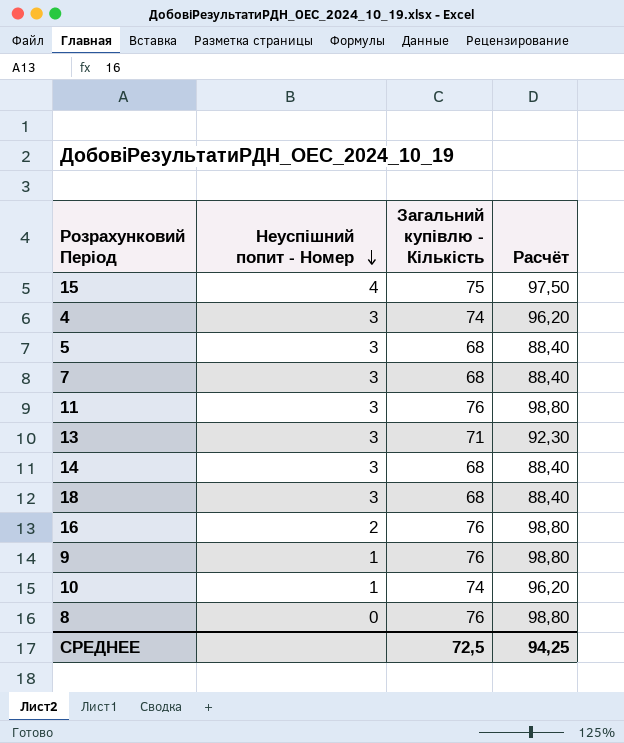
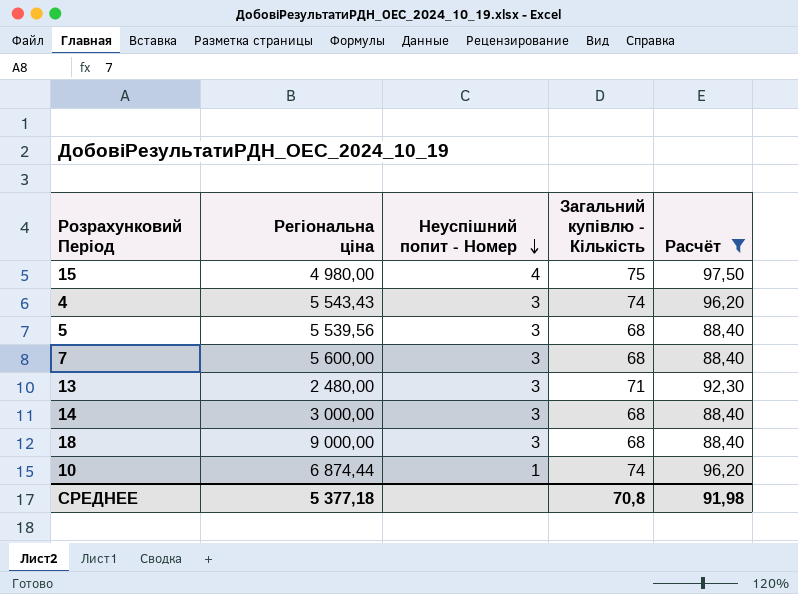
filter: none -> Расчёт != 98,80
column Регіональна ціна | position: none -> 2
СРЕДНЕЕ | Загальний купівлю - Кількість: 72,5 -> 70,8
СРЕДНЕЕ | Расчёт: 94,25 -> 91,98

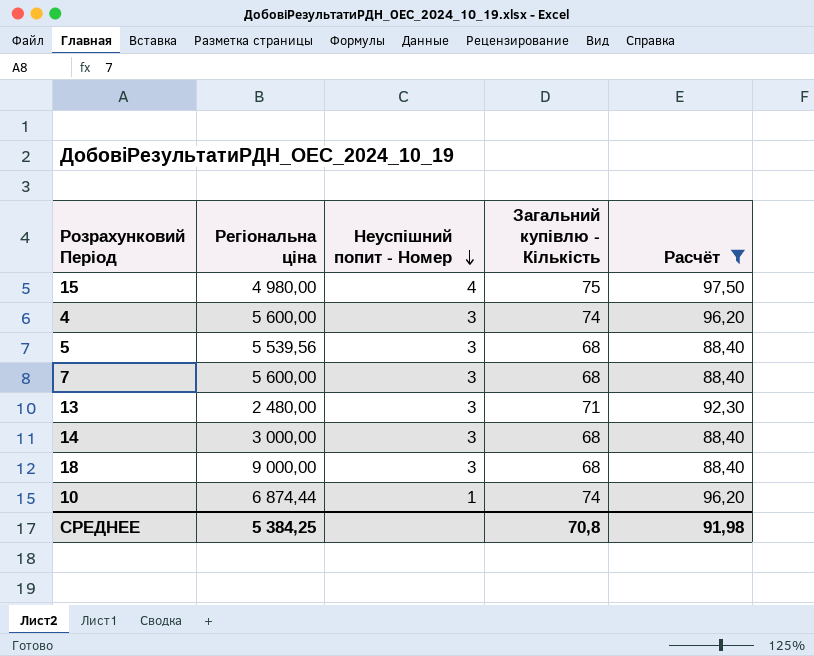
4 | Регіональна ціна: 5 543,43 -> 5 600,00
СРЕДНЕЕ | Регіональна ціна: 5 377,18 -> 5 384,25

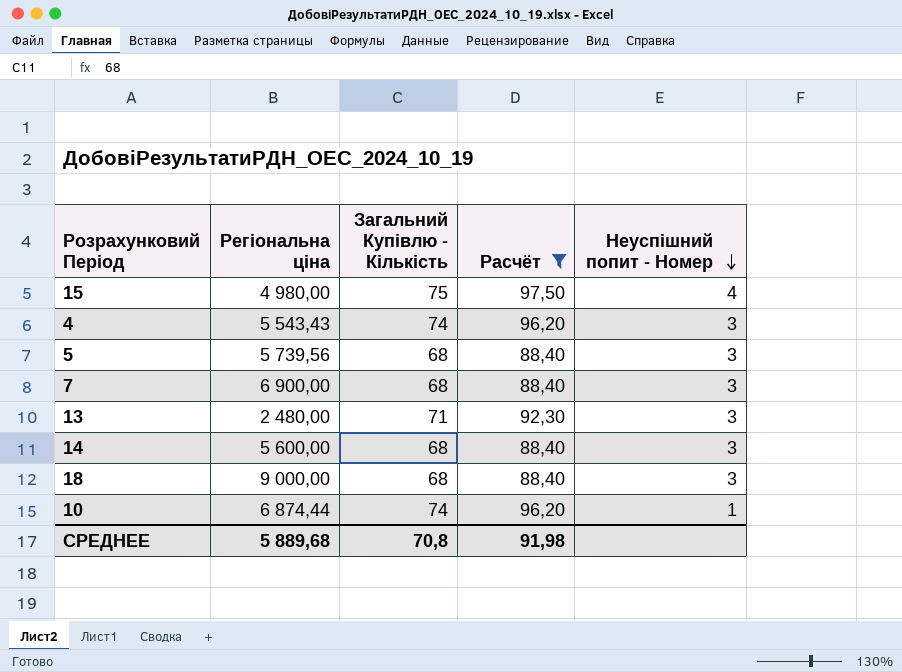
column name: Загальний купівлю - Кількість -> Загальний Купівлю - Кількість
column Неуспішний попит - Номер | position: 3 -> 5
4 | Регіональна ціна: 5 600,00 -> 5 543,43
5 | Регіональна ціна: 5 539,56 -> 5 739,56
7 | Регіональна ціна: 5 600,00 -> 6 900,00
14 | Регіональна ціна: 3 000,00 -> 5 600,00
СРЕДНЕЕ | Регіональна ціна: 5 384,25 -> 5 889,68

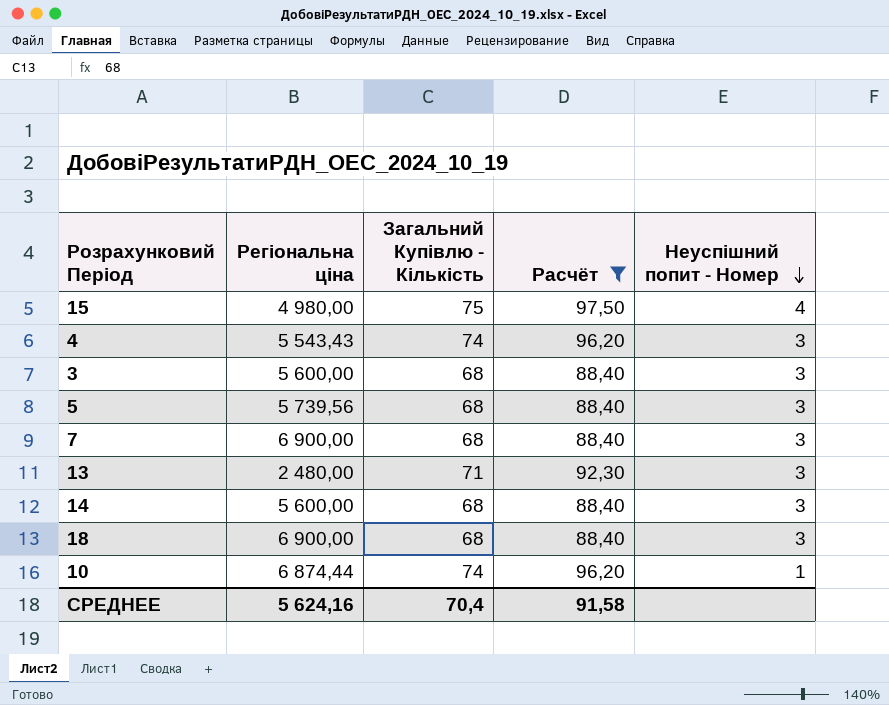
row 3: none -> 5 600,00 | 68 | 88,40 | 3
18 | Регіональна ціна: 9 000,00 -> 6 900,00
СРЕДНЕЕ | Регіональна ціна: 5 889,68 -> 5 624,16
СРЕДНЕЕ | Загальний Купівлю - Кількість: 70,8 -> 70,4
СРЕДНЕЕ | Расчёт: 91,98 -> 91,58

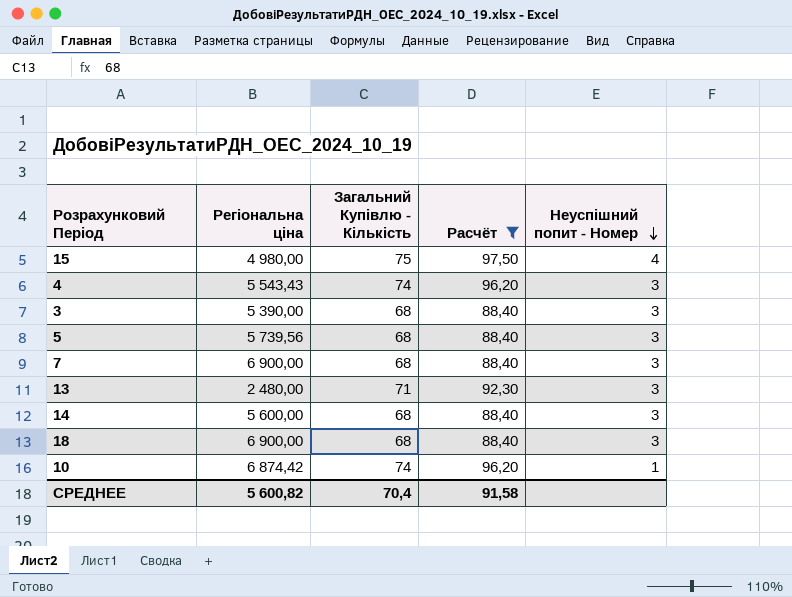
3 | Регіональна ціна: 5 600,00 -> 5 390,00
10 | Регіональна ціна: 6 874,44 -> 6 874,42
СРЕДНЕЕ | Регіональна ціна: 5 624,16 -> 5 600,82

